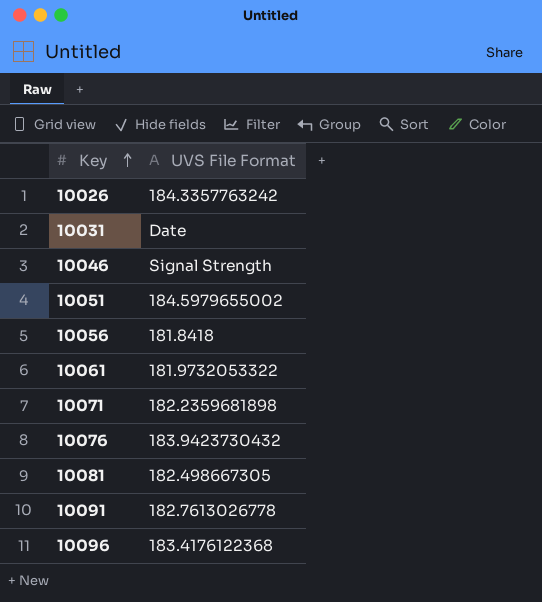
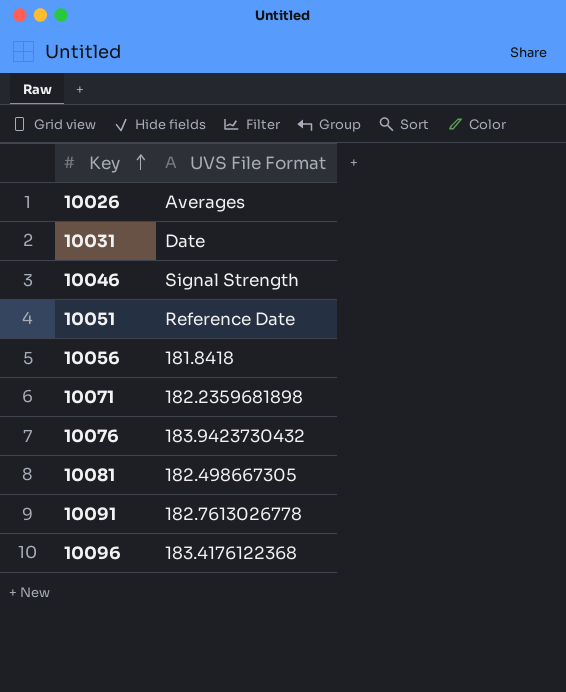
row 10061: 181.9732053322 -> none
10026 | UVS File Format: 184.3357763242 -> Averages
10051 | UVS File Format: 184.5979655002 -> Reference Date

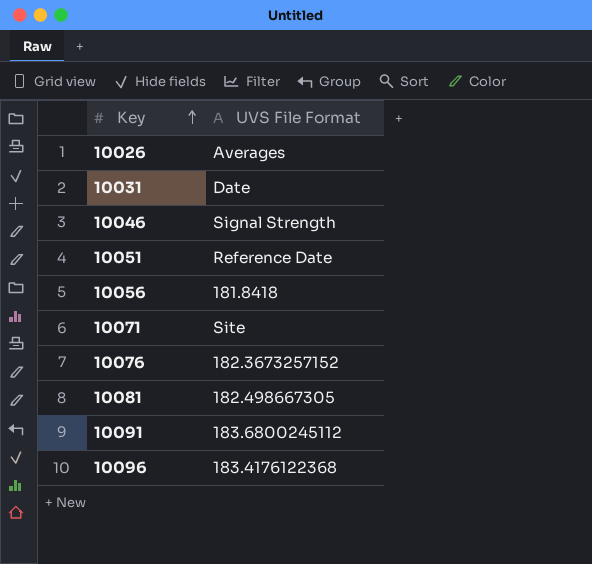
10071 | UVS File Format: 182.2359681898 -> Site
10076 | UVS File Format: 183.9423730432 -> 182.3673257152
10091 | UVS File Format: 182.7613026778 -> 183.6800245112

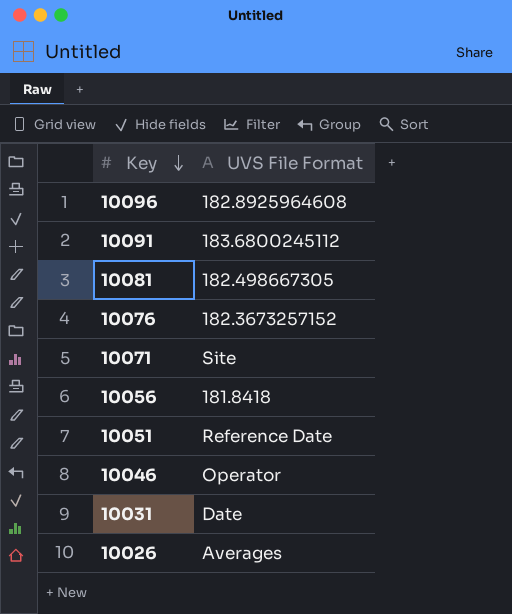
row order: Key ascending -> Key descending
10096 | UVS File Format: 183.4176122368 -> 182.8925964608
10046 | UVS File Format: Signal Strength -> Operator

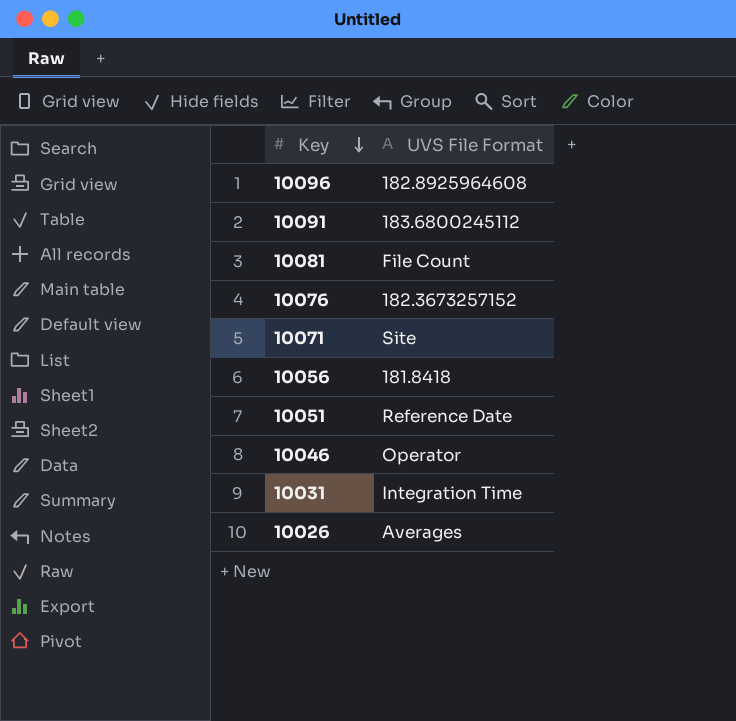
10081 | UVS File Format: 182.498667305 -> File Count
10031 | UVS File Format: Date -> Integration Time

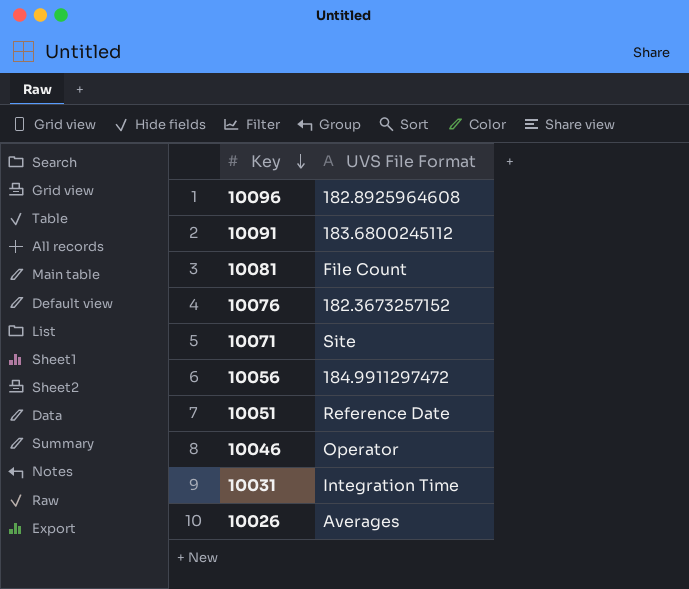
10056 | UVS File Format: 181.8418 -> 184.9911297472

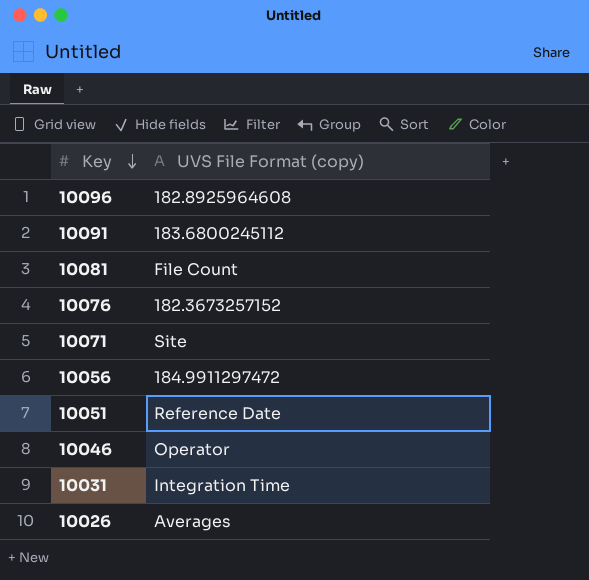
column name: UVS File Format -> UVS File Format (copy)

